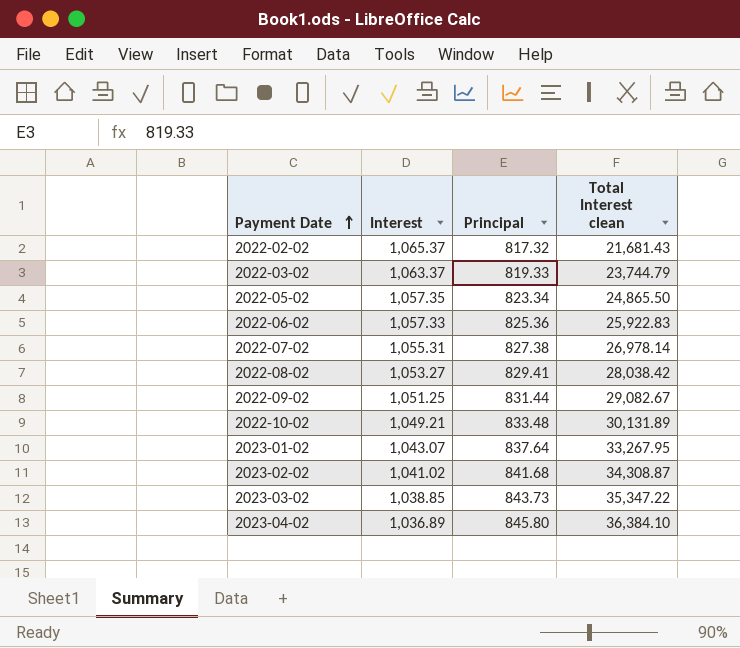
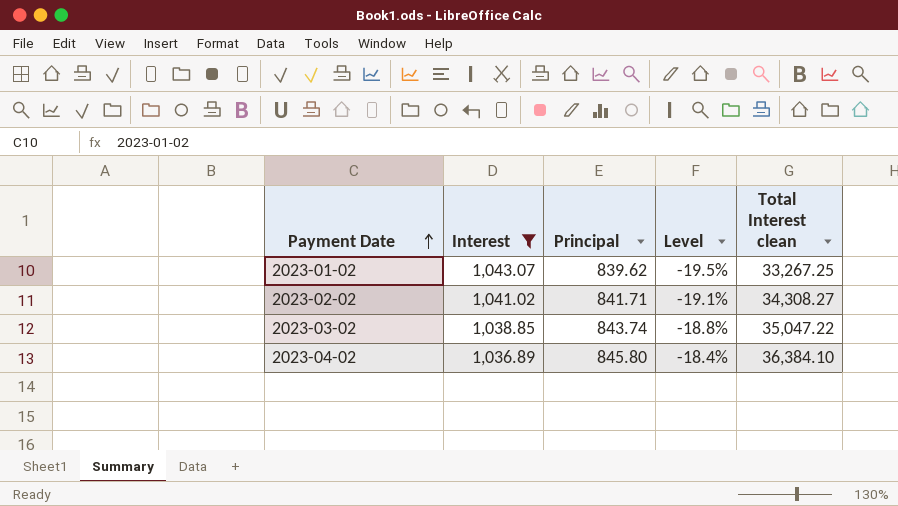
filter: none -> Interest <= 1,043.07
column Level | formula: none -> ([Principal] - [Interest]) / [Interest]
2023-01-02 | Principal: 837.64 -> 839.62
2023-01-02 | Total Interest clean: 33,267.95 -> 33,267.25
2023-02-02 | Principal: 841.68 -> 841.71
2023-02-02 | Total Interest clean: 34,308.87 -> 34,308.27
2023-03-02 | Principal: 843.73 -> 843.74
2023-03-02 | Total Interest clean: 35,347.22 -> 35,047.22

